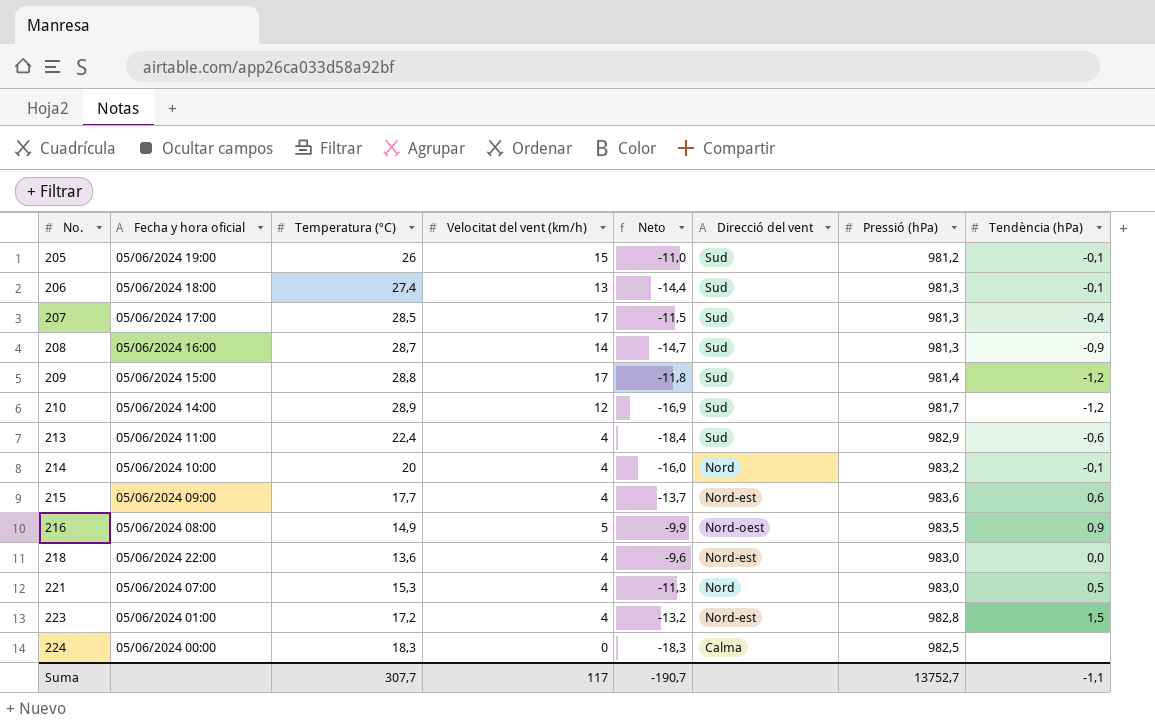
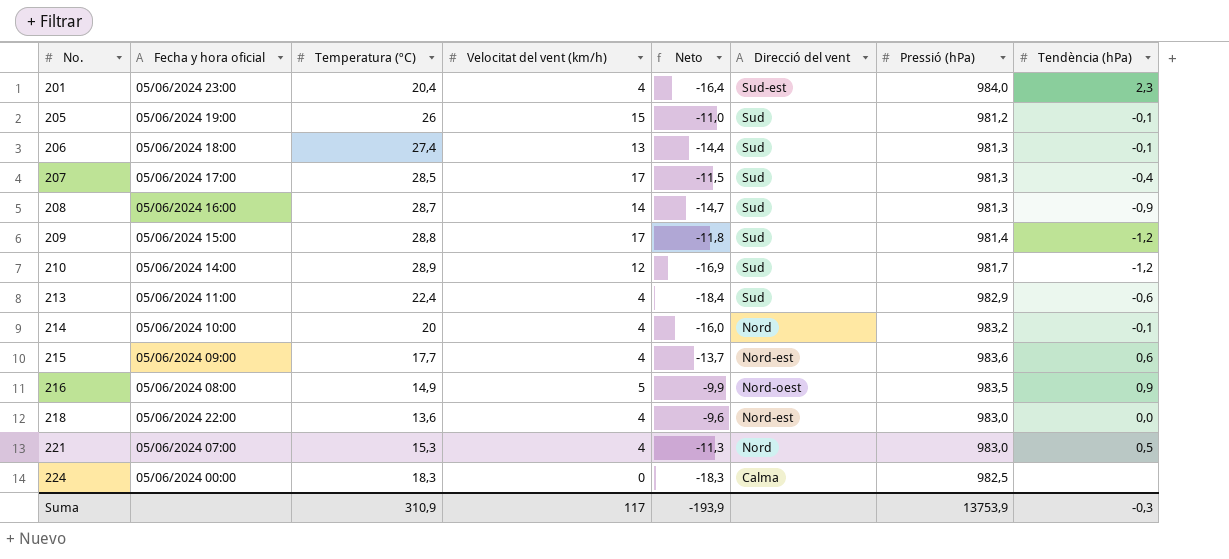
row 223: 05/06/2024 01:00 | 17,2 | 4 | -13,2 | Nord-est | 982,8 | 1,5 -> none
row 201: none -> 05/06/2024 23:00 | 20,4 | 4 | -16,4 | Sud-est | 984,0 | 2,3
Suma | Temperatura (ºC): 307,7 -> 310,9
Suma | Neto: -190,7 -> -193,9
Suma | Pressió (hPa): 13752,7 -> 13753,9
Suma | Tendència (hPa): -1,1 -> -0,3

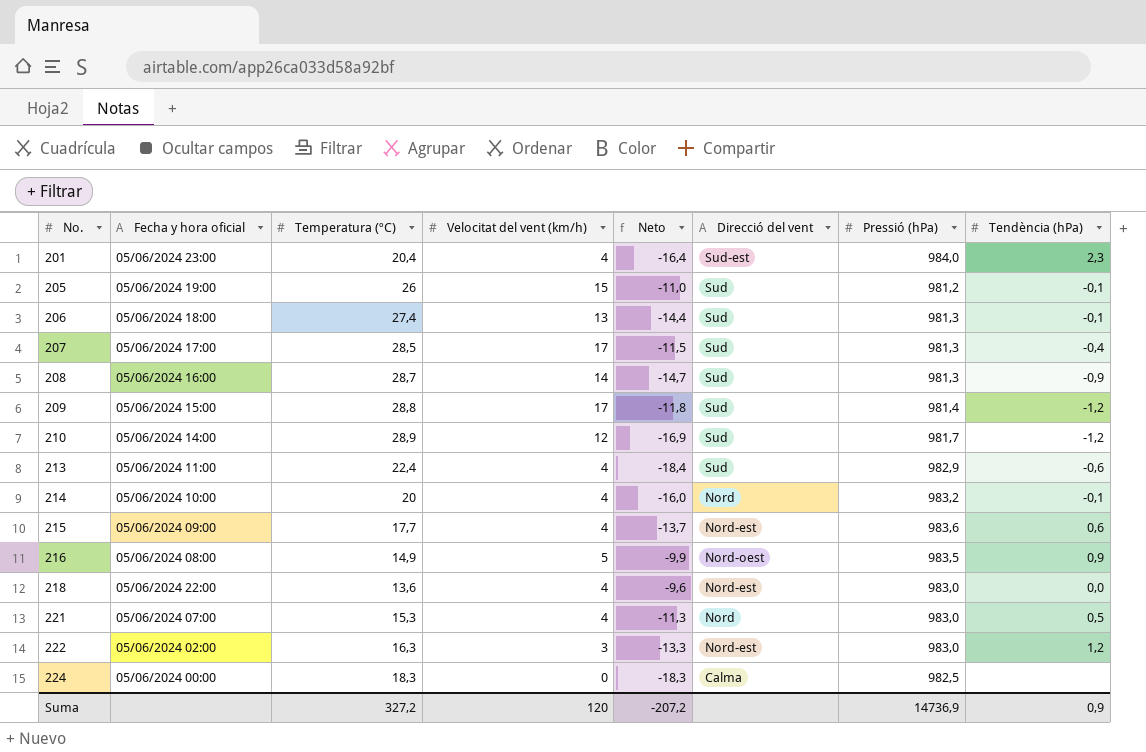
row 222: none -> 05/06/2024 02:00 | 16,3 | 3 | -13,3 | Nord-est | 983,0 | 1,2
Suma | Temperatura (ºC): 310,9 -> 327,2
Suma | Velocitat del vent (km/h): 117 -> 120
Suma | Neto: -193,9 -> -207,2
Suma | Pressió (hPa): 13753,9 -> 14736,9
Suma | Tendència (hPa): -0,3 -> 0,9

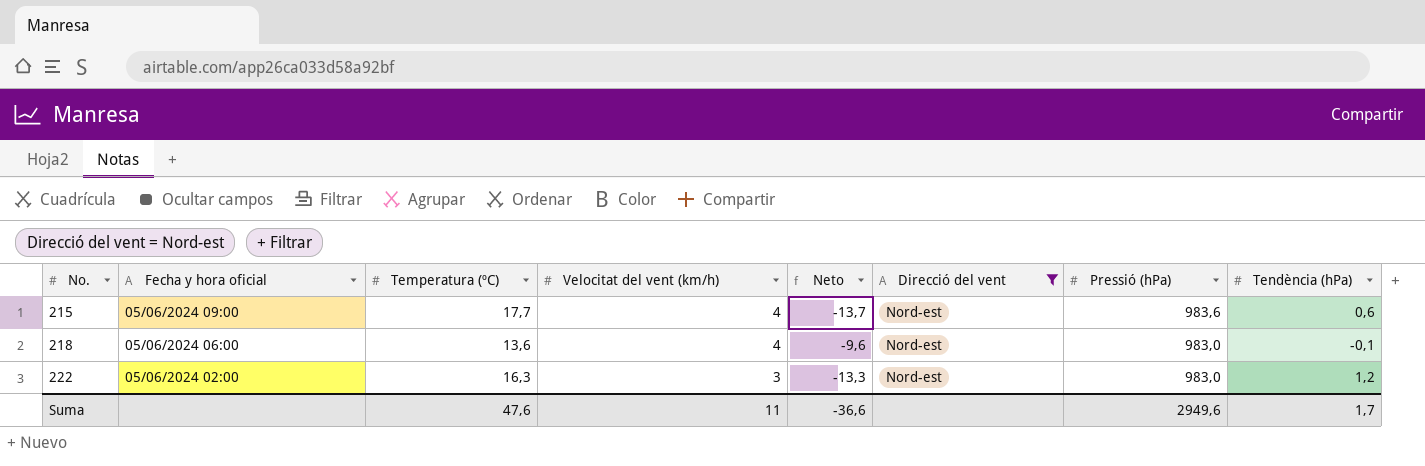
filter: none -> Direcció del vent = Nord-est
218 | Fecha y hora oficial: 05/06/2024 22:00 -> 05/06/2024 06:00
218 | Tendència (hPa): 0,0 -> -0,1
Suma | Temperatura (ºC): 327,2 -> 47,6
Suma | Velocitat del vent (km/h): 120 -> 11
Suma | Neto: -207,2 -> -36,6
Suma | Pressió (hPa): 14736,9 -> 2949,6
Suma | Tendència (hPa): 0,9 -> 1,7

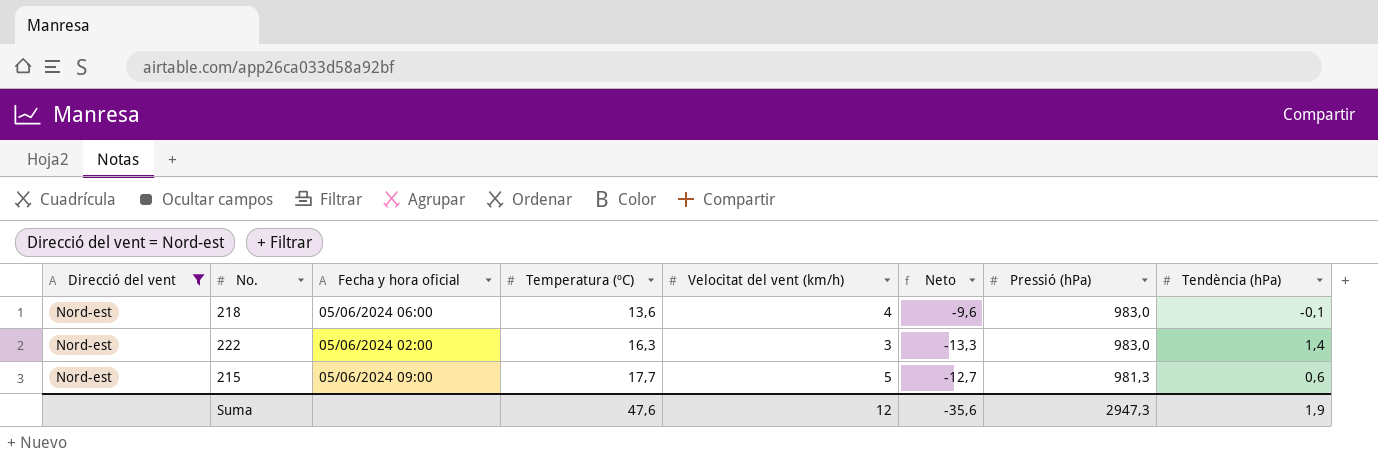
row order: No. ascending -> Temperatura (ºC) ascending
column Direcció del vent | position: 6 -> 1
222 | Tendència (hPa): 1,2 -> 1,4
215 | Velocitat del vent (km/h): 4 -> 5
215 | Neto: -13,7 -> -12,7
215 | Pressió (hPa): 983,6 -> 981,3
Suma | Velocitat del vent (km/h): 11 -> 12
Suma | Neto: -36,6 -> -35,6
Suma | Pressió (hPa): 2949,6 -> 2947,3
Suma | Tendència (hPa): 1,7 -> 1,9

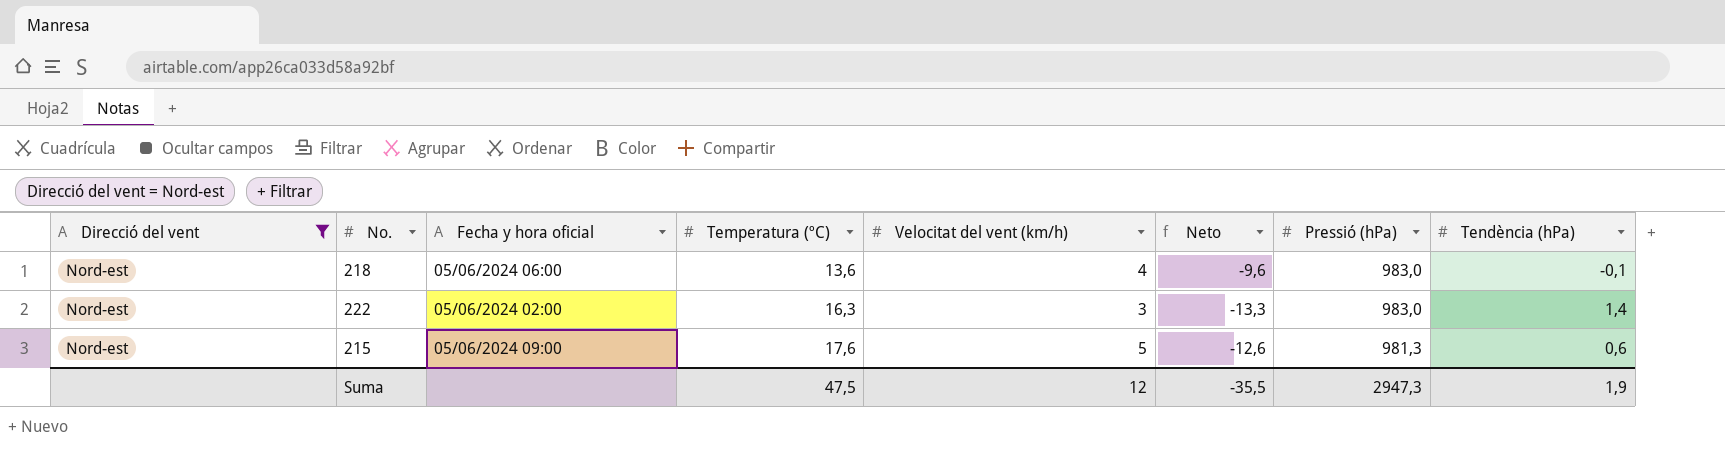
215 | Temperatura (ºC): 17,7 -> 17,6
215 | Neto: -12,7 -> -12,6
Suma | Temperatura (ºC): 47,6 -> 47,5
Suma | Neto: -35,6 -> -35,5

